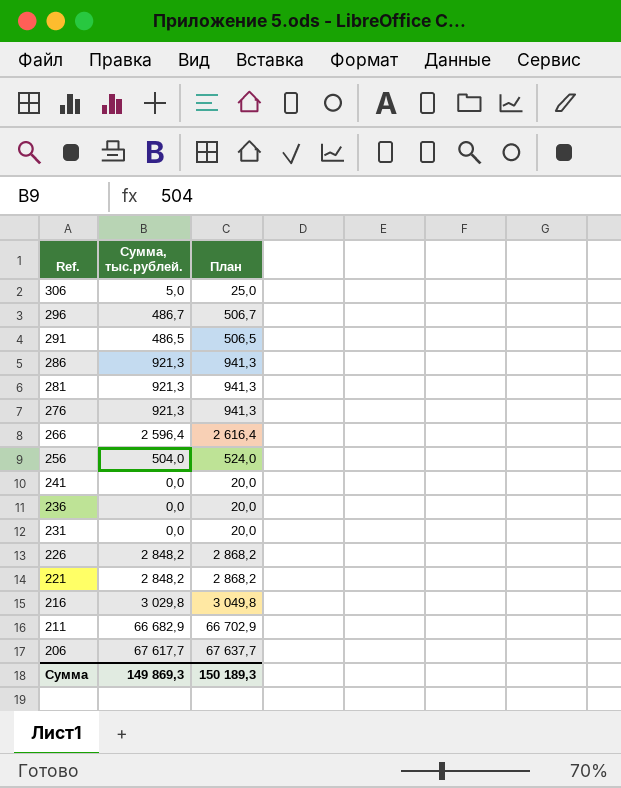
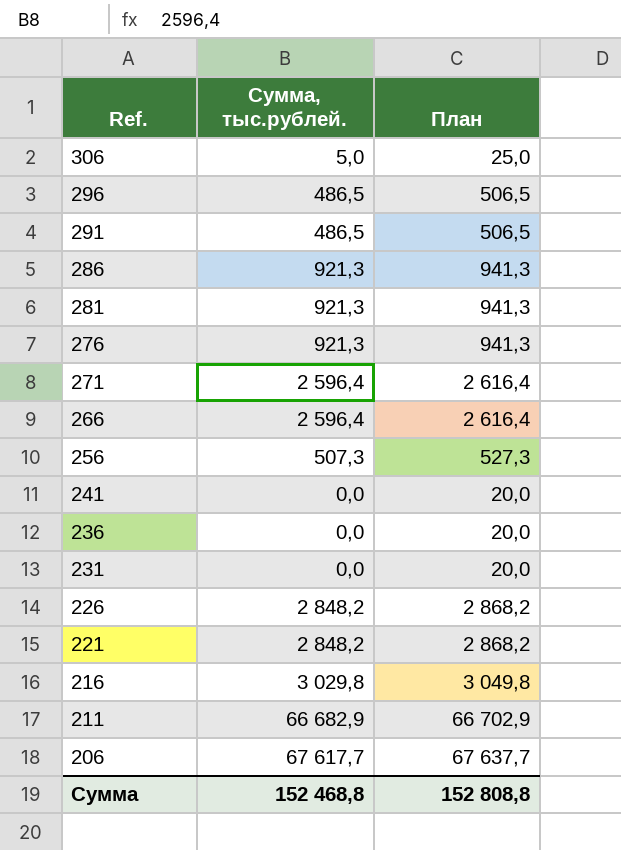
296 | Сумма, тыс.рублей.: 486,7 -> 486,5
296 | План: 506,7 -> 506,5
row 271: none -> 2 596,4 | 2 616,4
256 | Сумма, тыс.рублей.: 504,0 -> 507,3
256 | План: 524,0 -> 527,3
Сумма | Сумма, тыс.рублей.: 149 869,3 -> 152 468,8
Сумма | План: 150 189,3 -> 152 808,8

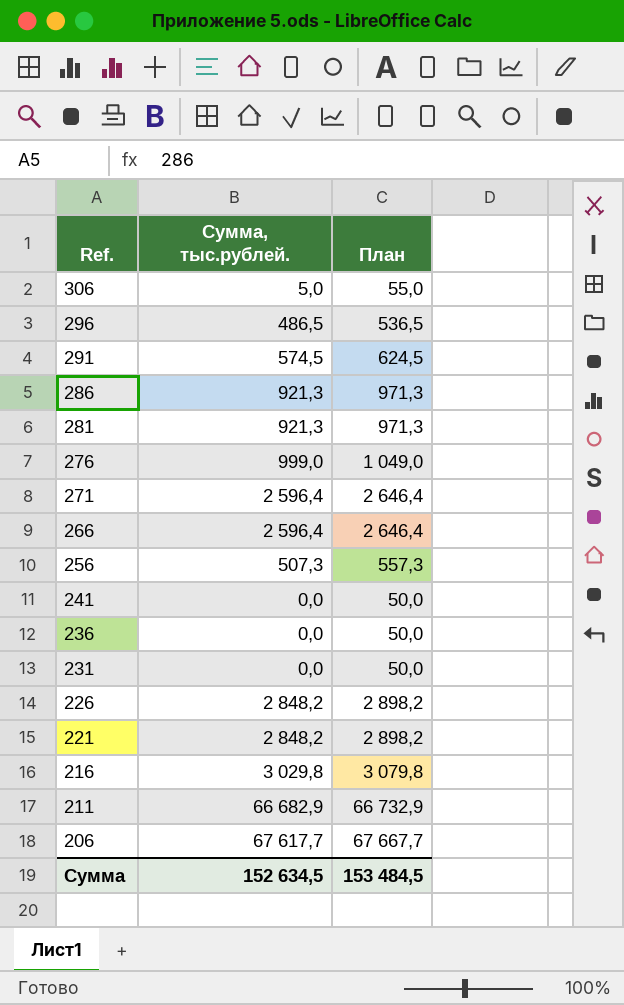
column План | formula: [Сумма, тыс.рублей.] + 20 -> [Сумма, тыс.рублей.] + 50
291 | Сумма, тыс.рублей.: 486,5 -> 574,5
276 | Сумма, тыс.рублей.: 921,3 -> 999,0
Сумма | Сумма, тыс.рублей.: 152 468,8 -> 152 634,5
Сумма | План: 152 808,8 -> 153 484,5

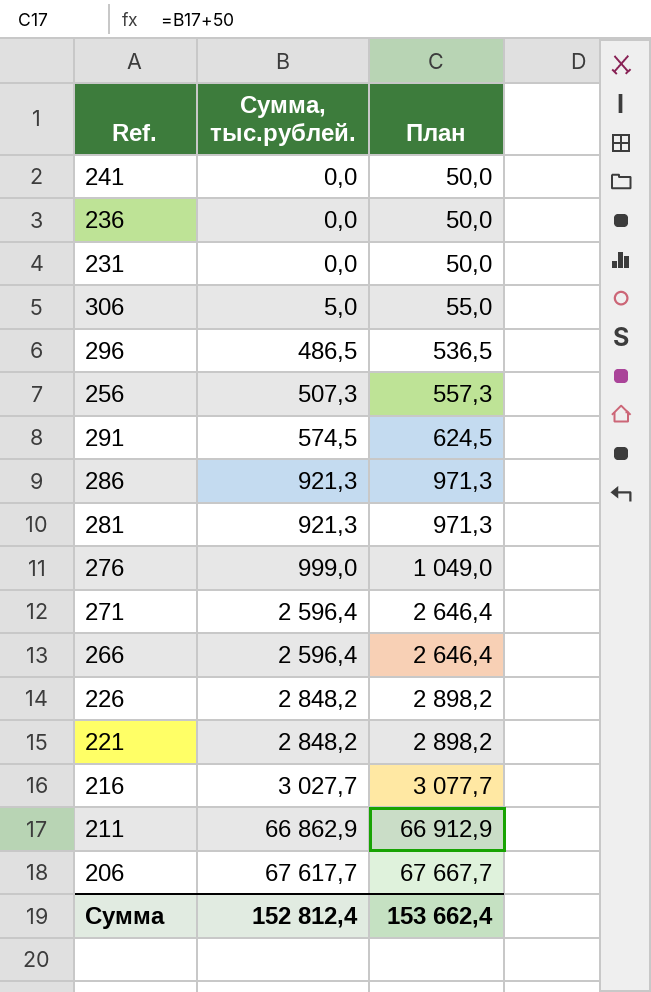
row order: Ref. descending -> Сумма, тыс.рублей. ascending
216 | Сумма, тыс.рублей.: 3 029,8 -> 3 027,7
216 | План: 3 079,8 -> 3 077,7
211 | Сумма, тыс.рублей.: 66 682,9 -> 66 862,9
211 | План: 66 732,9 -> 66 912,9
Сумма | Сумма, тыс.рублей.: 152 634,5 -> 152 812,4
Сумма | План: 153 484,5 -> 153 662,4

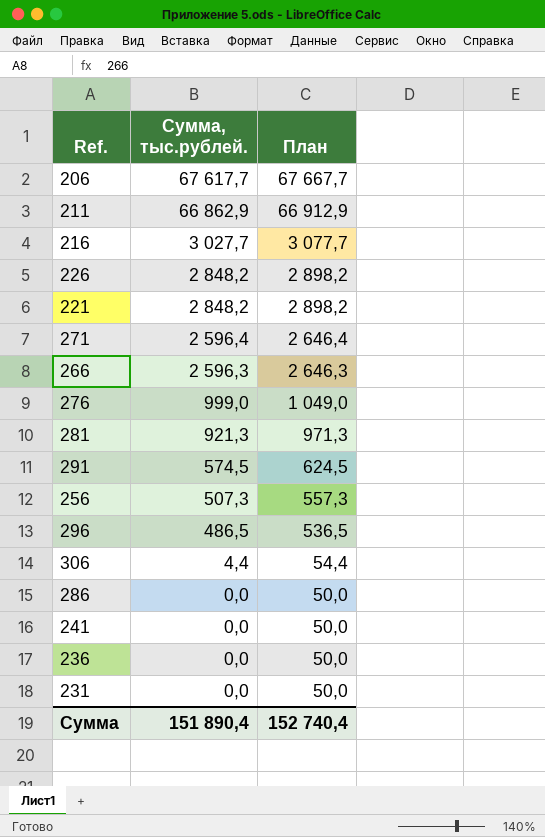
row order: Сумма, тыс.рублей. ascending -> Сумма, тыс.рублей. descending
266 | Сумма, тыс.рублей.: 2 596,4 -> 2 596,3
266 | План: 2 646,4 -> 2 646,3
306 | Сумма, тыс.рублей.: 5,0 -> 4,4
306 | План: 55,0 -> 54,4
286 | Сумма, тыс.рублей.: 921,3 -> 0,0
286 | План: 971,3 -> 50,0
Сумма | Сумма, тыс.рублей.: 152 812,4 -> 151 890,4
Сумма | План: 153 662,4 -> 152 740,4

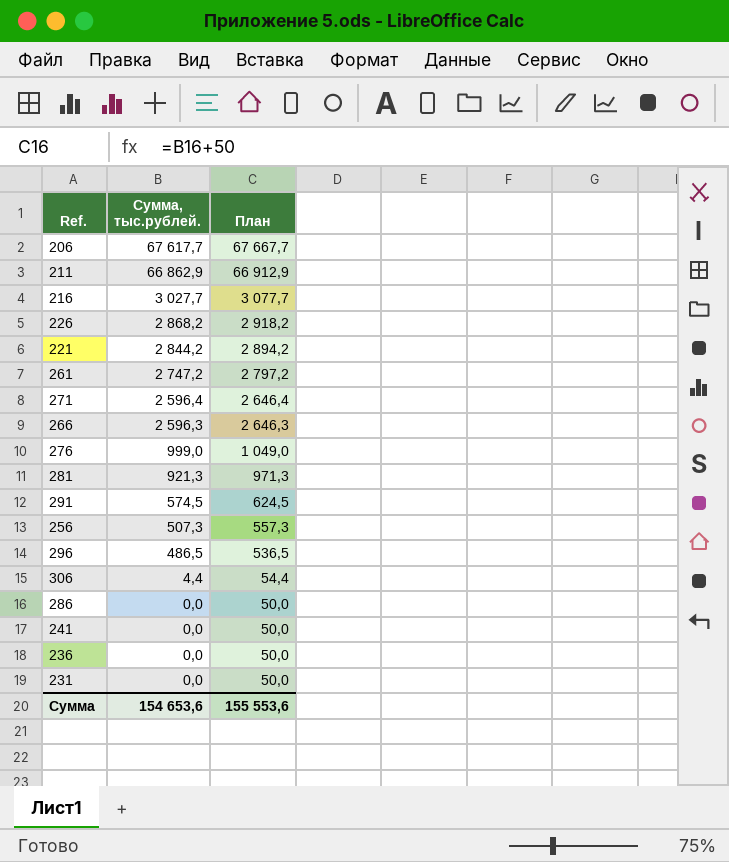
226 | Сумма, тыс.рублей.: 2 848,2 -> 2 868,2
226 | План: 2 898,2 -> 2 918,2
221 | Сумма, тыс.рублей.: 2 848,2 -> 2 844,2
221 | План: 2 898,2 -> 2 894,2
row 261: none -> 2 747,2 | 2 797,2
Сумма | Сумма, тыс.рублей.: 151 890,4 -> 154 653,6
Сумма | План: 152 740,4 -> 155 553,6

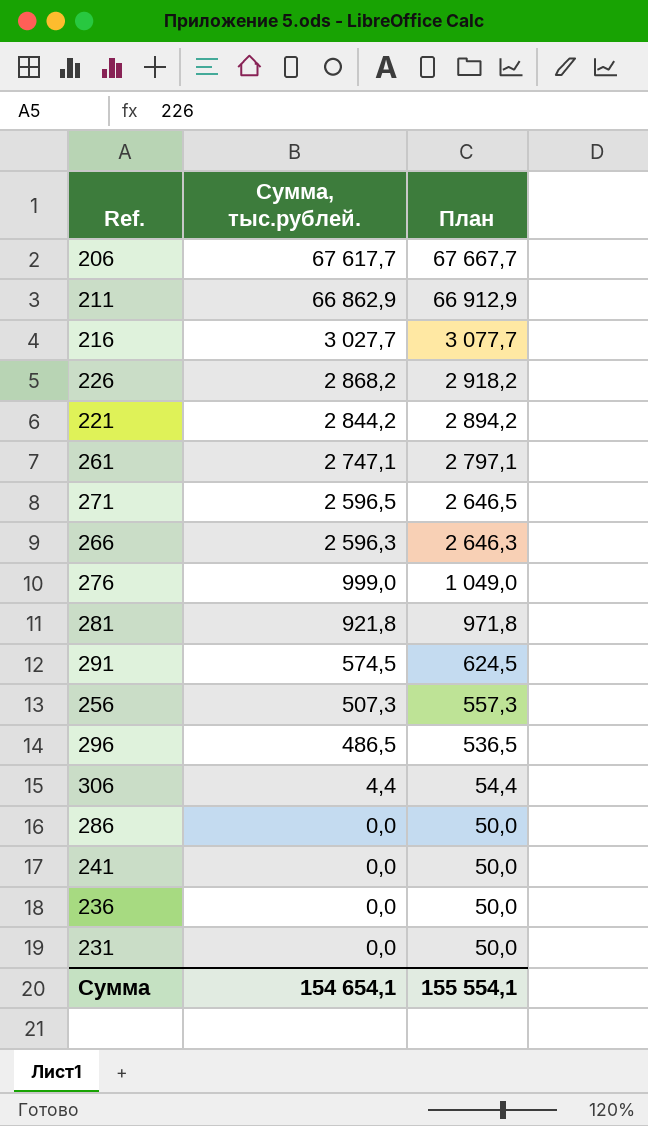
261 | Сумма, тыс.рублей.: 2 747,2 -> 2 747,1
261 | План: 2 797,2 -> 2 797,1
271 | Сумма, тыс.рублей.: 2 596,4 -> 2 596,5
271 | План: 2 646,4 -> 2 646,5
281 | Сумма, тыс.рублей.: 921,3 -> 921,8
281 | План: 971,3 -> 971,8
Сумма | Сумма, тыс.рублей.: 154 653,6 -> 154 654,1
Сумма | План: 155 553,6 -> 155 554,1

